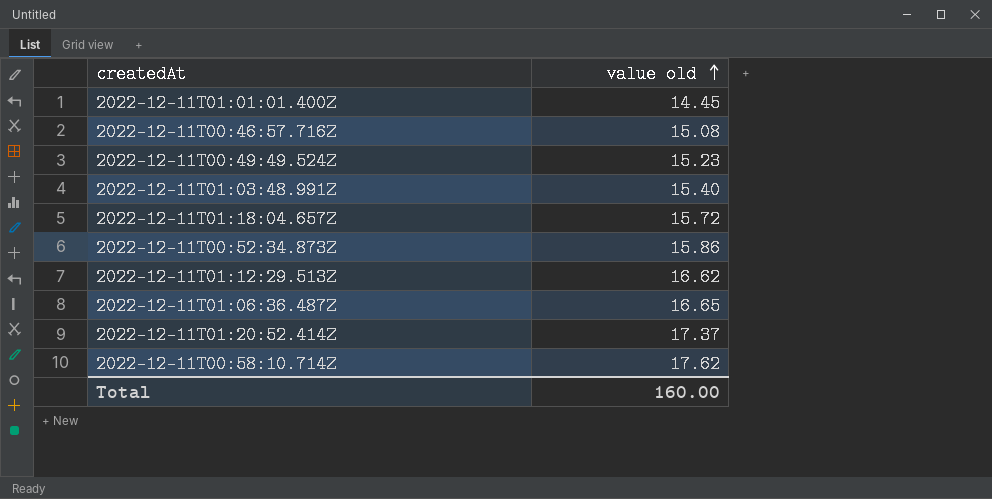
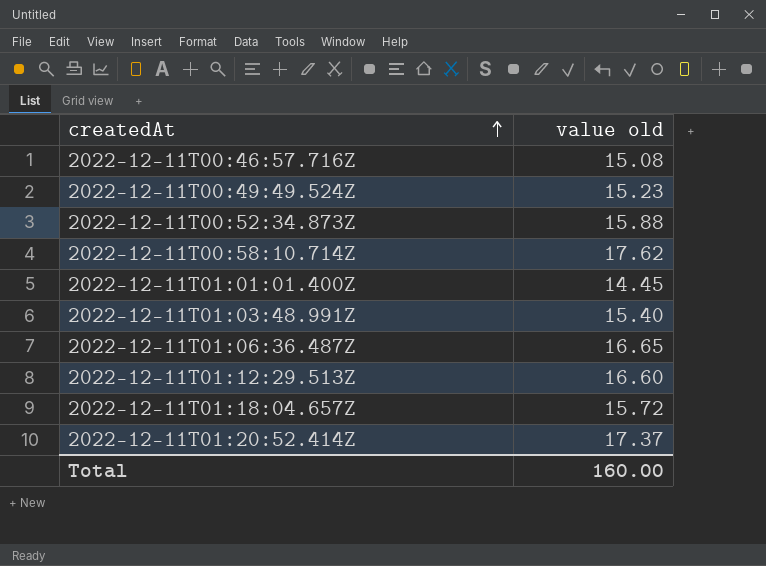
row order: value old ascending -> createdAt ascending
2022-12-11T00:52:34.873Z | value old: 15.86 -> 15.88
2022-12-11T01:12:29.513Z | value old: 16.62 -> 16.60

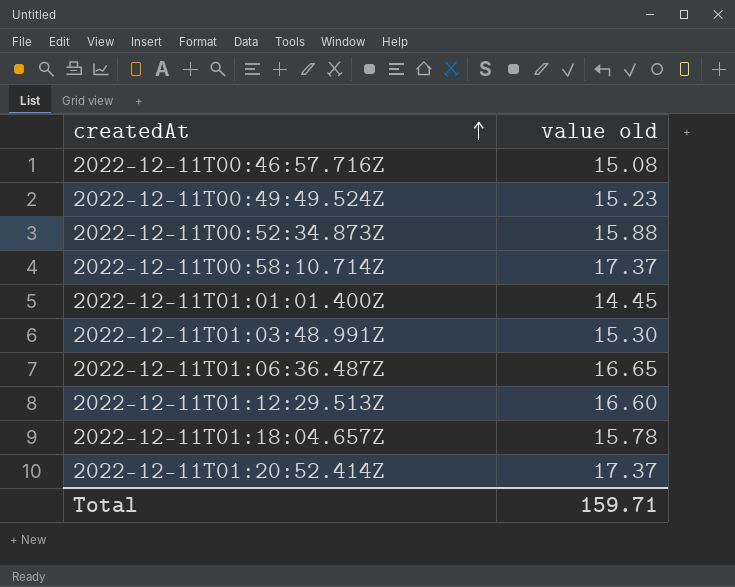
2022-12-11T00:58:10.714Z | value old: 17.62 -> 17.37
2022-12-11T01:03:48.991Z | value old: 15.40 -> 15.30
2022-12-11T01:18:04.657Z | value old: 15.72 -> 15.78
Total | value old: 160.00 -> 159.71

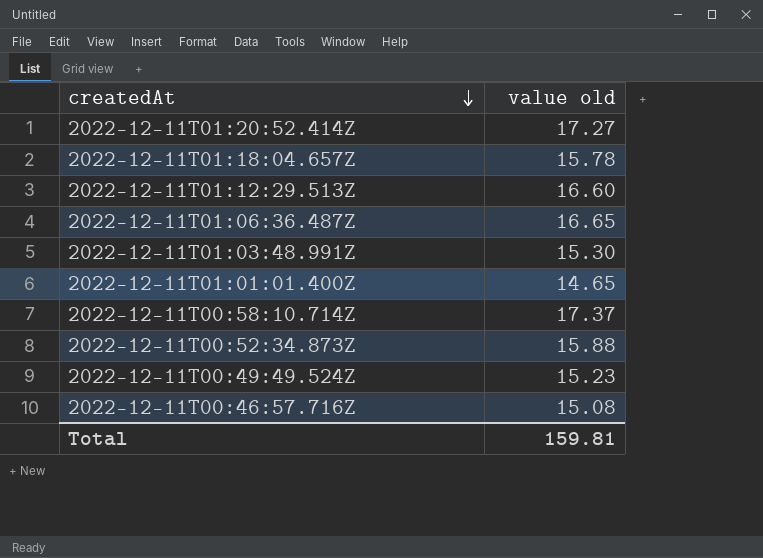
row order: createdAt ascending -> createdAt descending
2022-12-11T01:20:52.414Z | value old: 17.37 -> 17.27
2022-12-11T01:01:01.400Z | value old: 14.45 -> 14.65
Total | value old: 159.71 -> 159.81

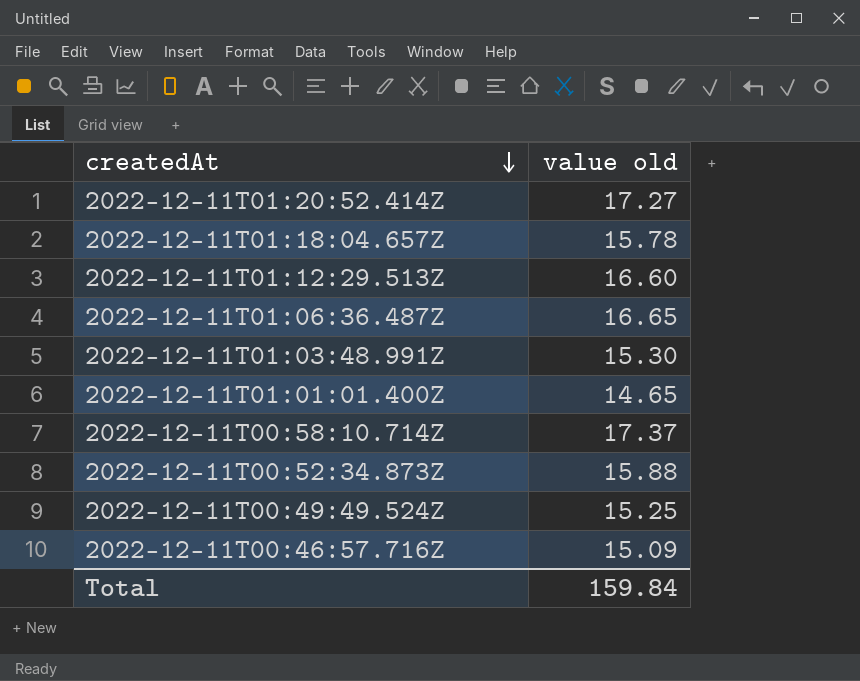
2022-12-11T00:49:49.524Z | value old: 15.23 -> 15.25
2022-12-11T00:46:57.716Z | value old: 15.08 -> 15.09
Total | value old: 159.81 -> 159.84

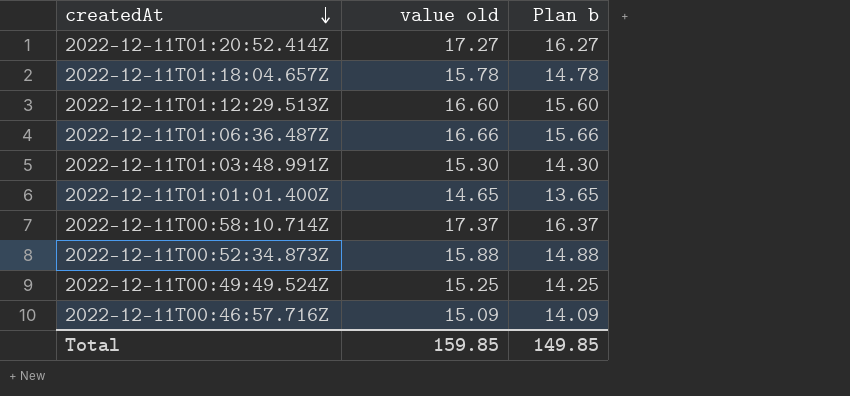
column Plan b | formula: none -> [value old] - 1
2022-12-11T01:06:36.487Z | value old: 16.65 -> 16.66
Total | value old: 159.84 -> 159.85

